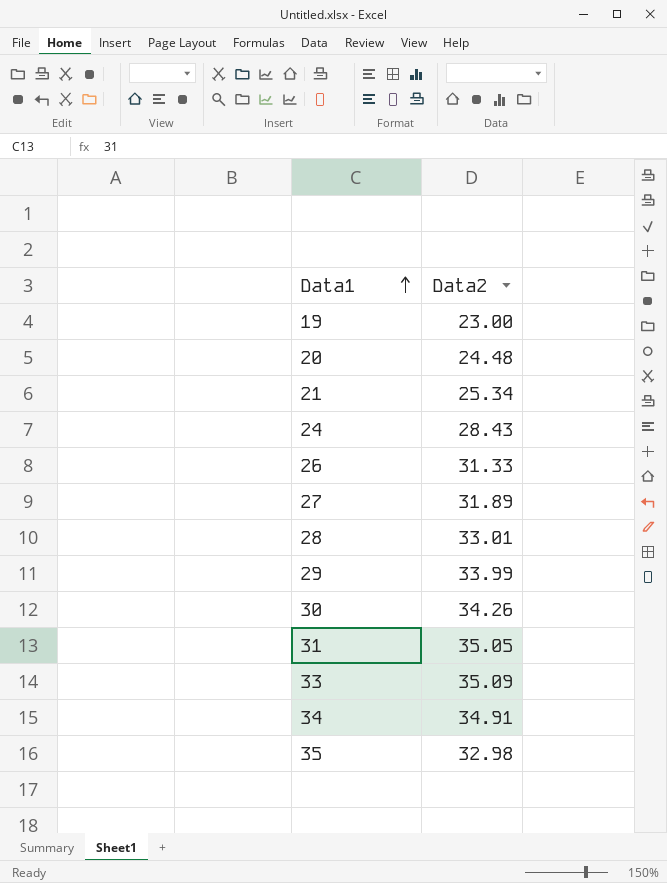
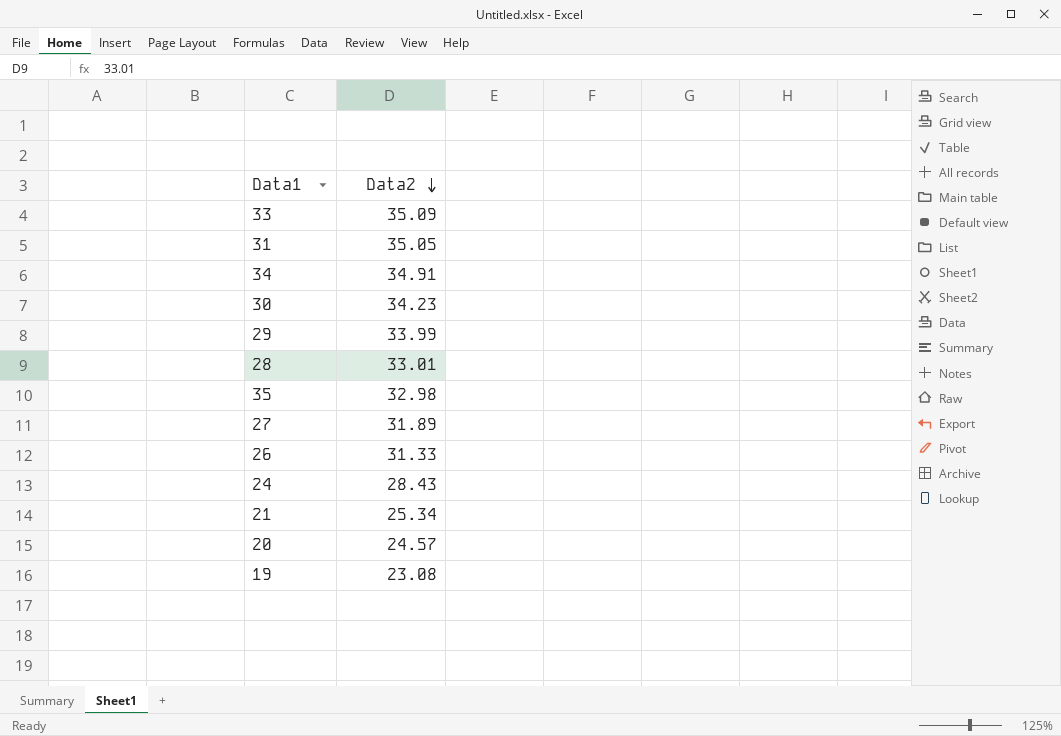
row order: Data1 ascending -> Data2 descending
30 | Data2: 34.26 -> 34.23
20 | Data2: 24.48 -> 24.57
19 | Data2: 23.00 -> 23.08

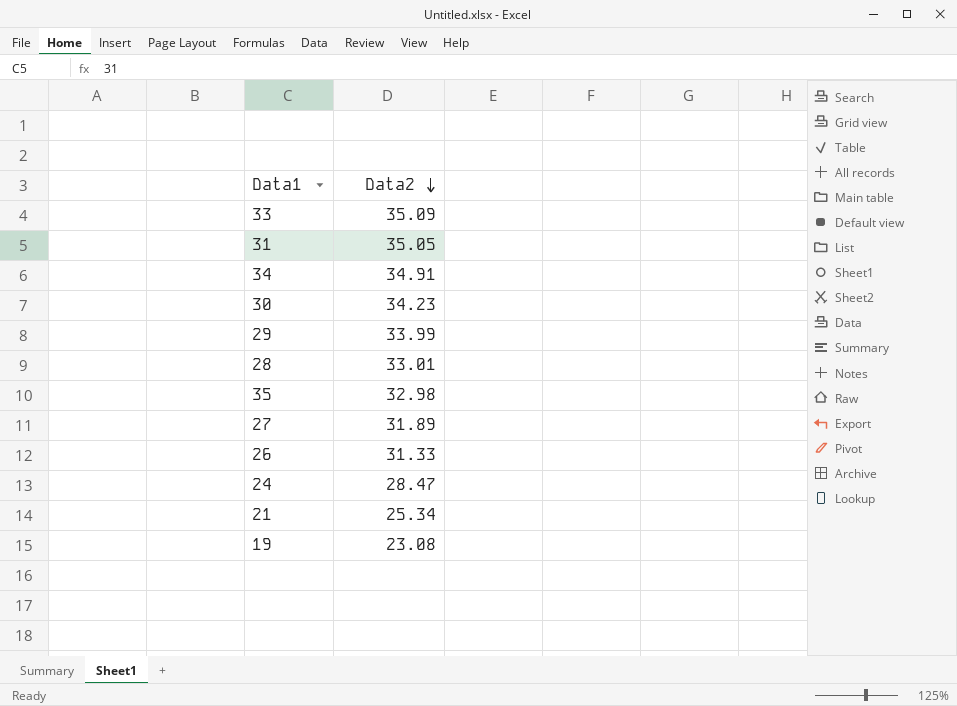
row 20: 24.57 -> none
24 | Data2: 28.43 -> 28.47

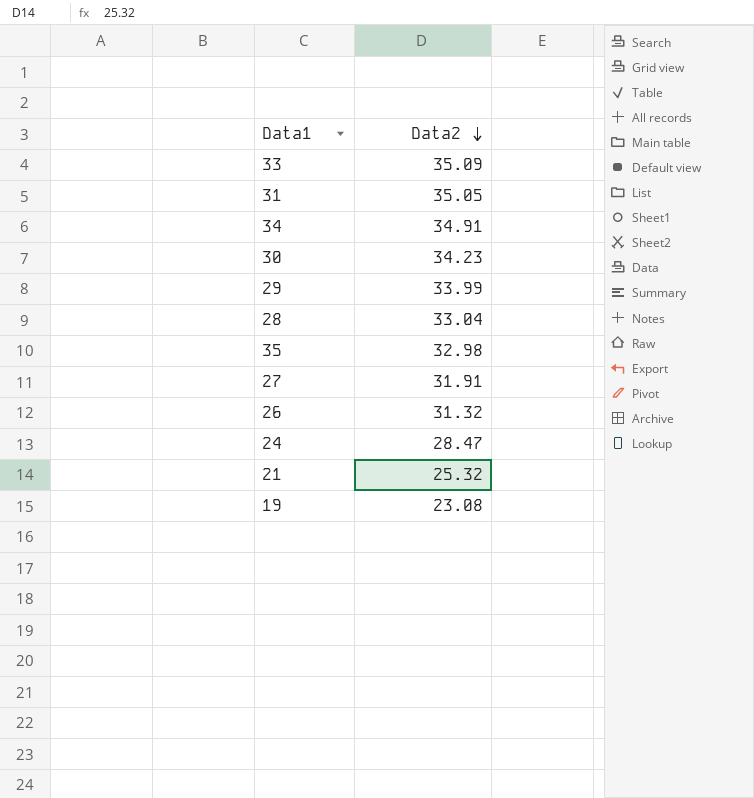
28 | Data2: 33.01 -> 33.04
27 | Data2: 31.89 -> 31.91
26 | Data2: 31.33 -> 31.32
21 | Data2: 25.34 -> 25.32

